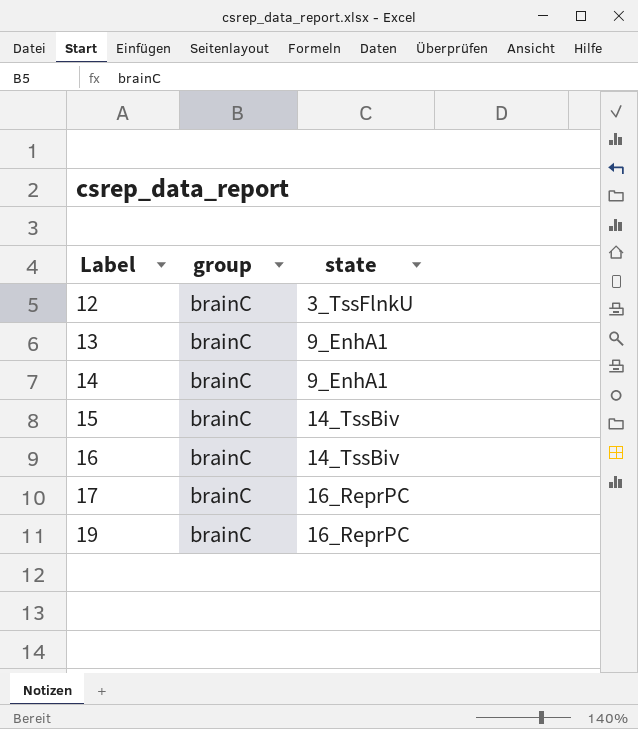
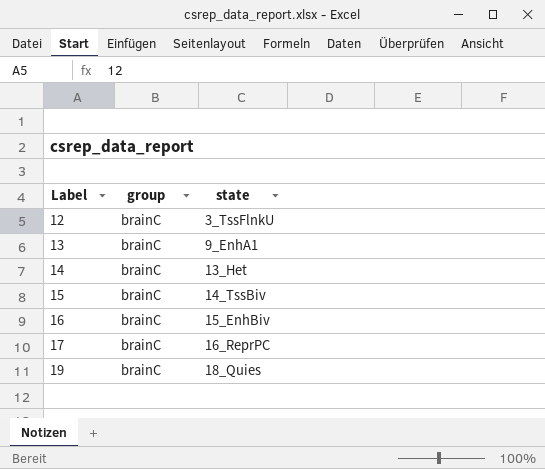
14 | state: 9_EnhA1 -> 13_Het
16 | state: 14_TssBiv -> 15_EnhBiv
19 | state: 16_ReprPC -> 18_Quies

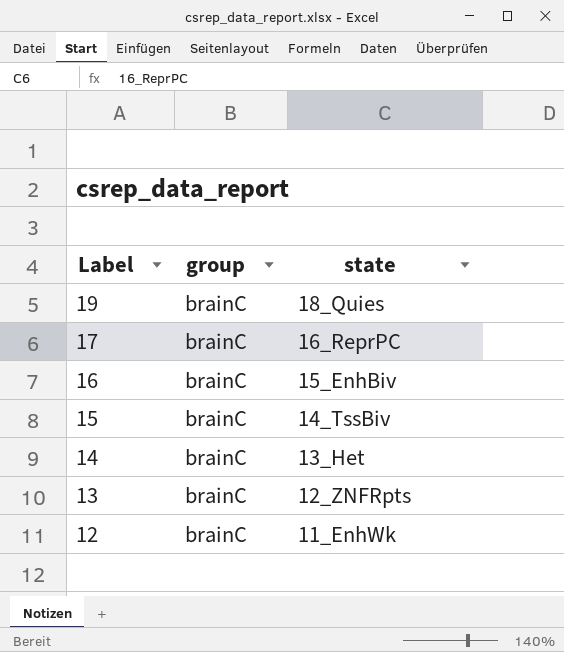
row order: Label ascending -> Label descending
13 | state: 9_EnhA1 -> 12_ZNFRpts
12 | state: 3_TssFlnkU -> 11_EnhWk

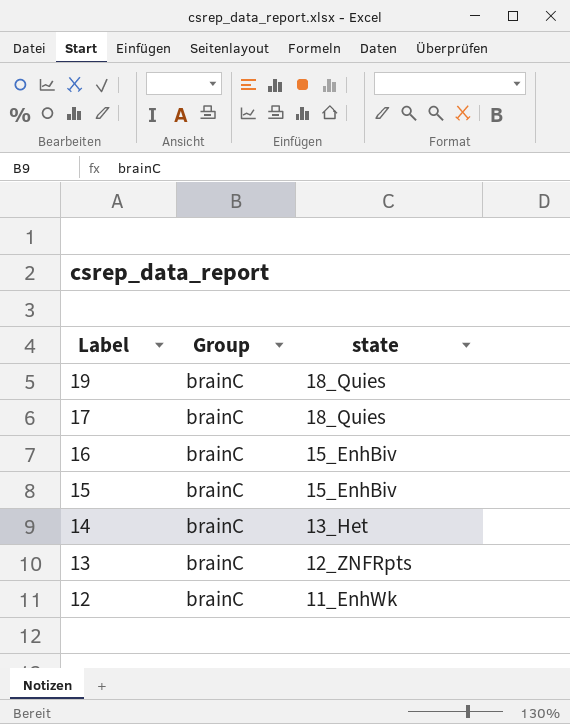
column name: group -> Group
17 | state: 16_ReprPC -> 18_Quies
15 | state: 14_TssBiv -> 15_EnhBiv

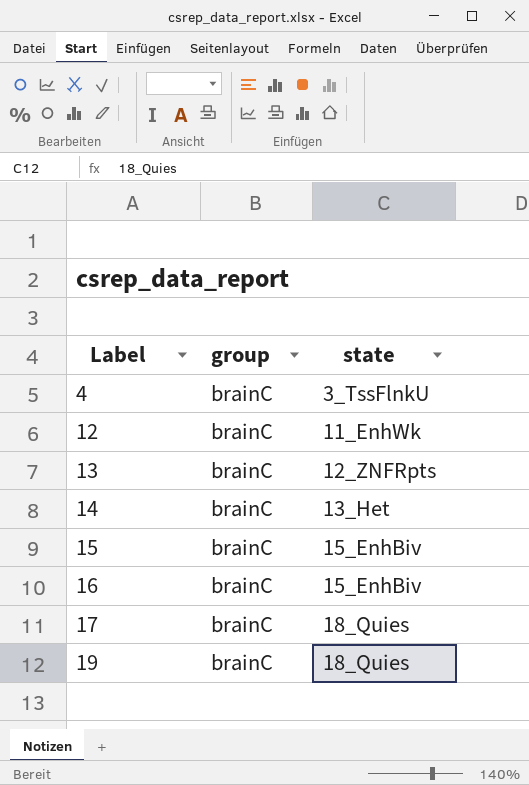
row order: Label descending -> Label ascending
column name: Group -> group
row 4: none -> brainC | 3_TssFlnkU

